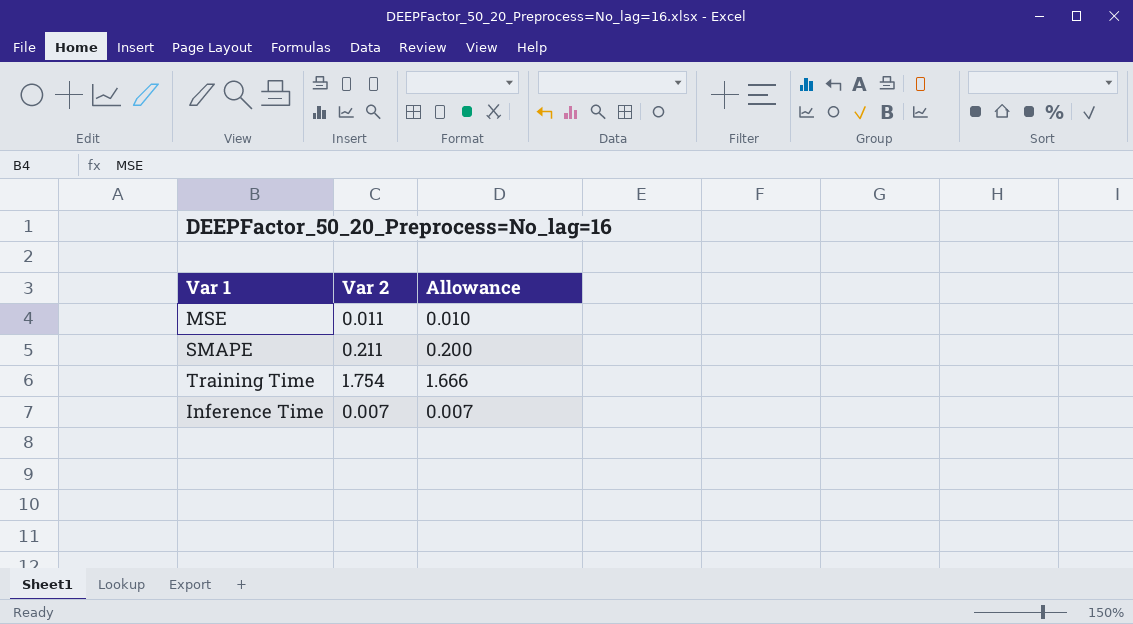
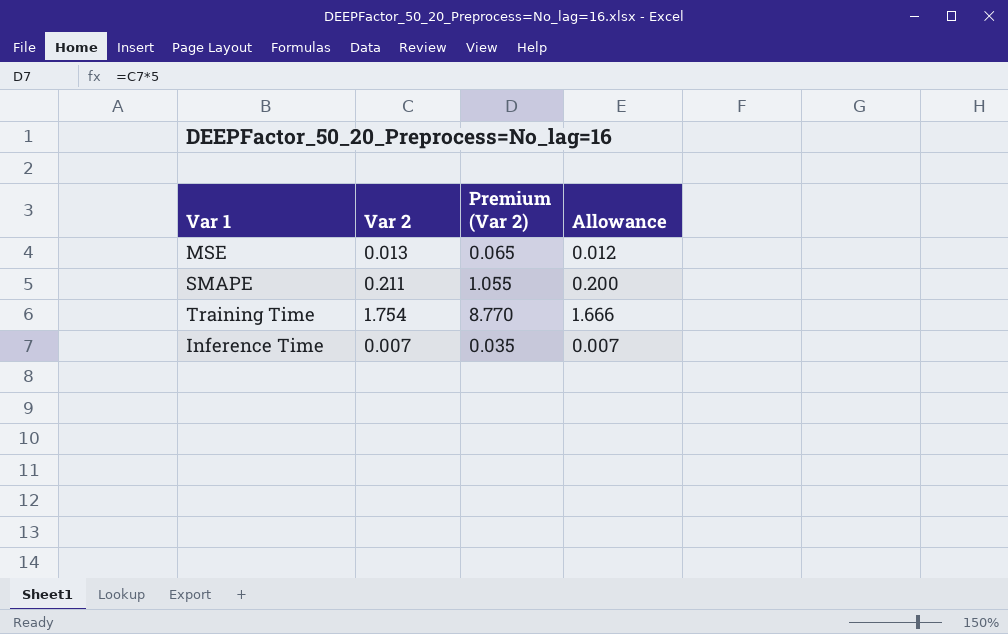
column Premium (Var 2) | formula: none -> [Var 2] * 5
MSE | Var 2: 0.011 -> 0.013
MSE | Allowance: 0.010 -> 0.012

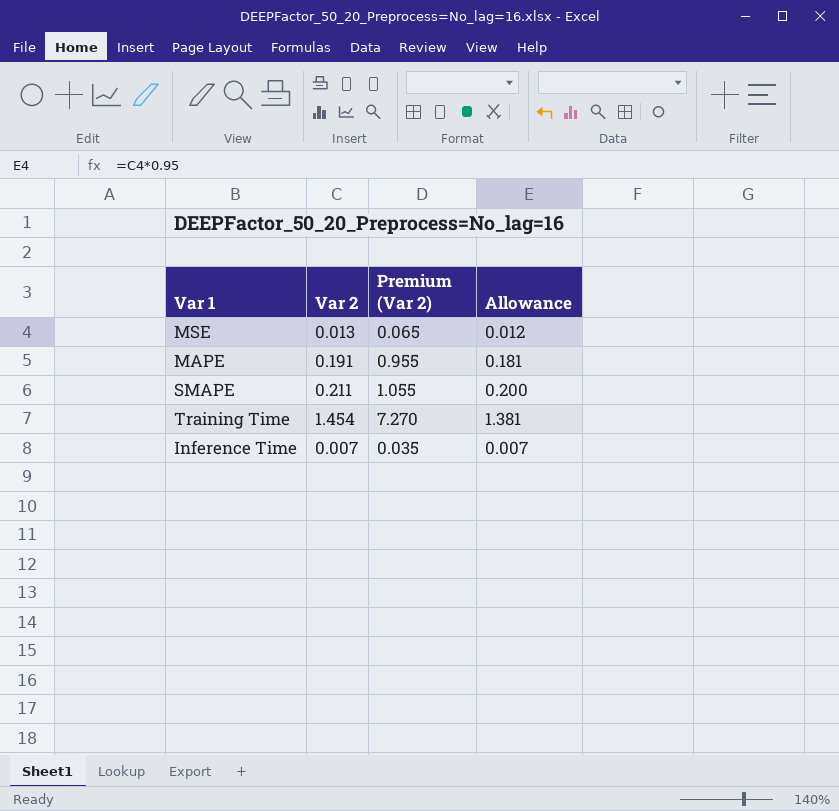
row MAPE: none -> 0.191 | 0.955 | 0.181
Training Time | Var 2: 1.754 -> 1.454
Training Time | Premium (Var 2): 8.770 -> 7.270
Training Time | Allowance: 1.666 -> 1.381

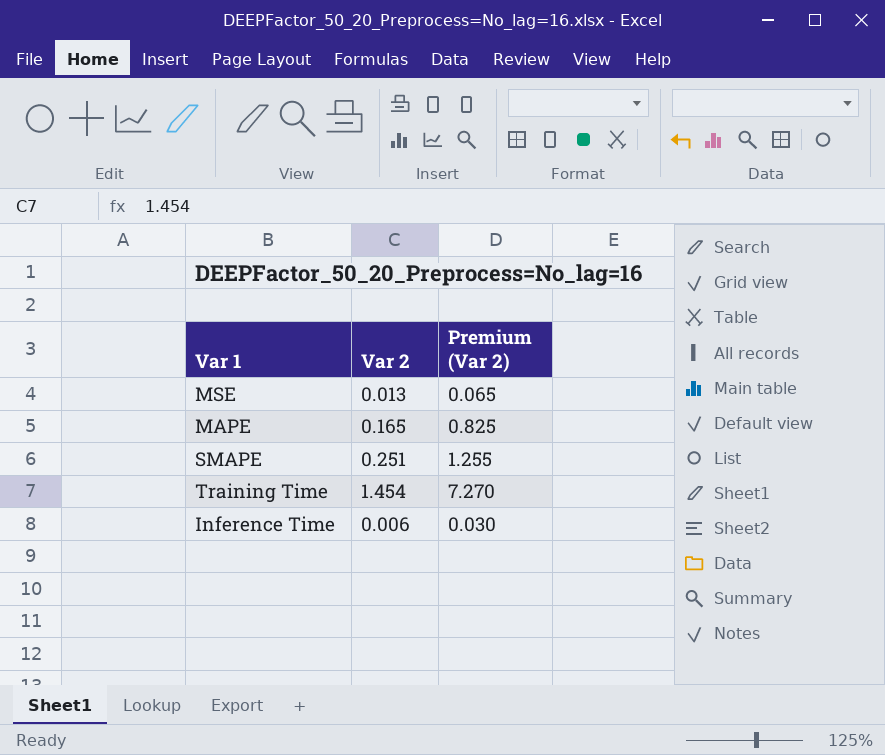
column Allowance | formula: [Var 2] * 0.95 -> none
MAPE | Var 2: 0.191 -> 0.165
MAPE | Premium (Var 2): 0.955 -> 0.825
SMAPE | Var 2: 0.211 -> 0.251
SMAPE | Premium (Var 2): 1.055 -> 1.255
Inference Time | Var 2: 0.007 -> 0.006
Inference Time | Premium (Var 2): 0.035 -> 0.030

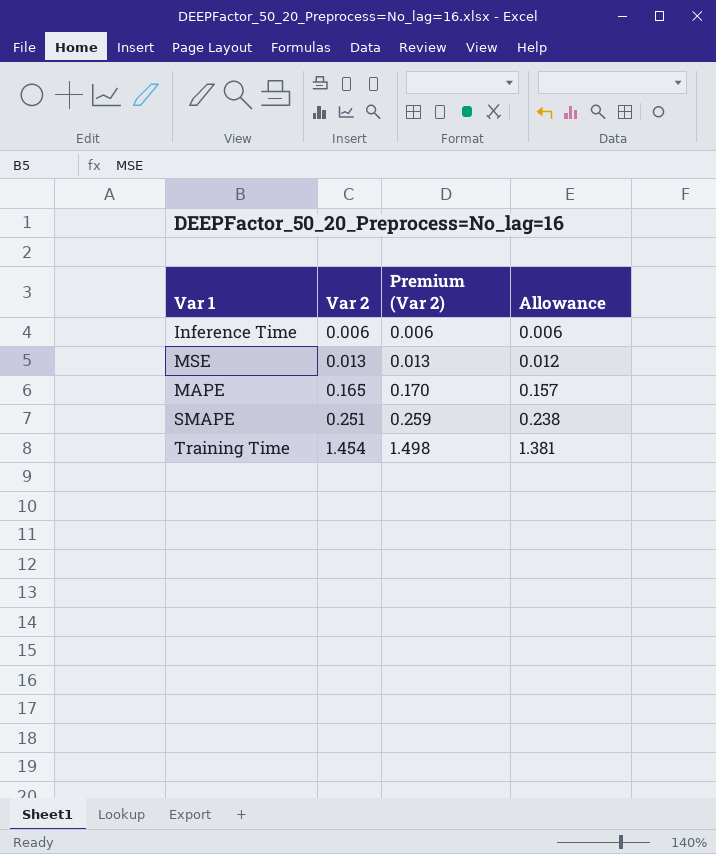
row order: none -> Var 2 ascending
column Premium (Var 2) | formula: [Var 2] * 5 -> [Var 2] * 1.03
column Allowance | formula: none -> [Var 2] * 0.95

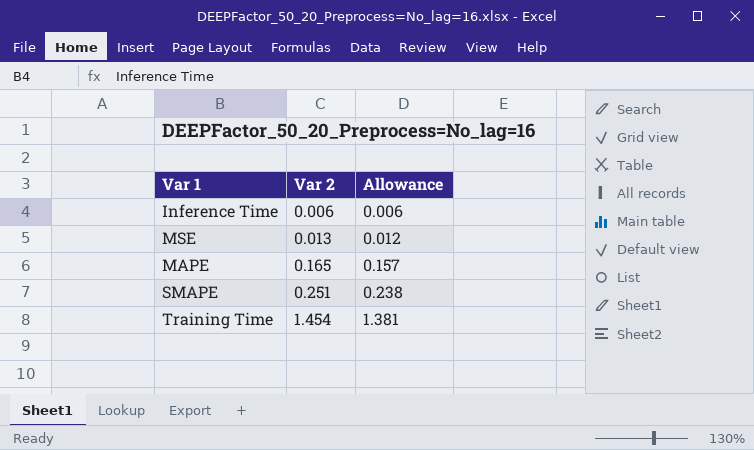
column Premium (Var 2) | formula: [Var 2] * 1.03 -> none

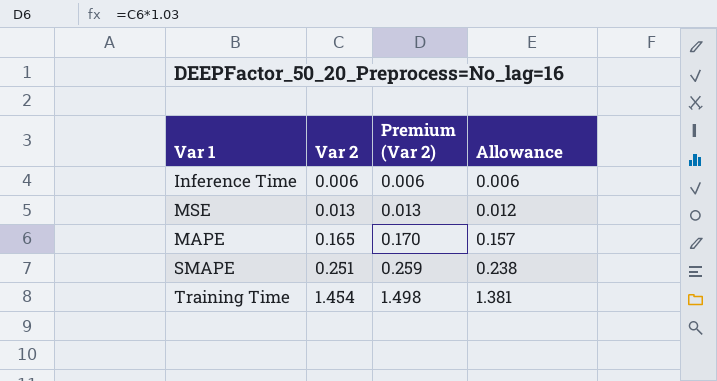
column Premium (Var 2) | formula: none -> [Var 2] * 1.03

